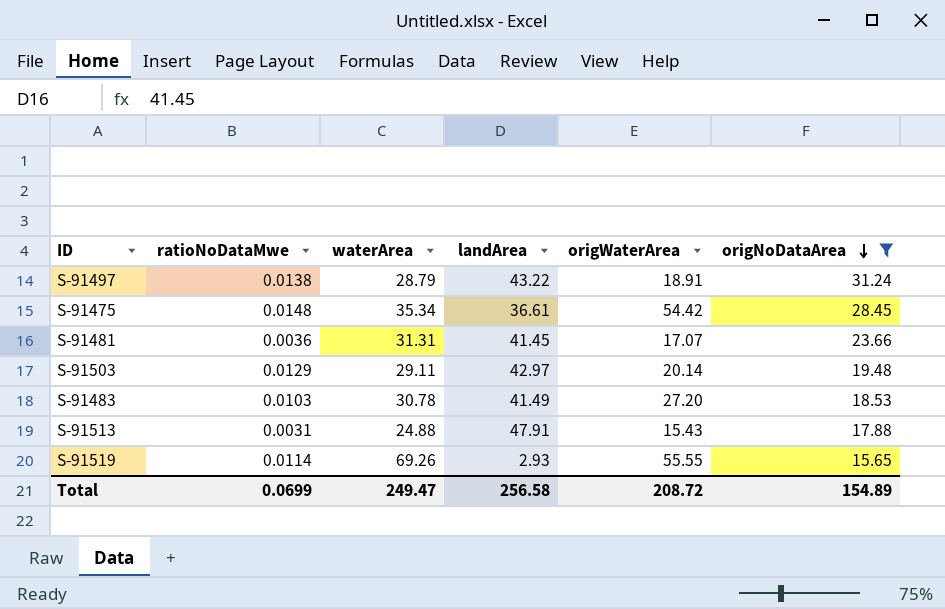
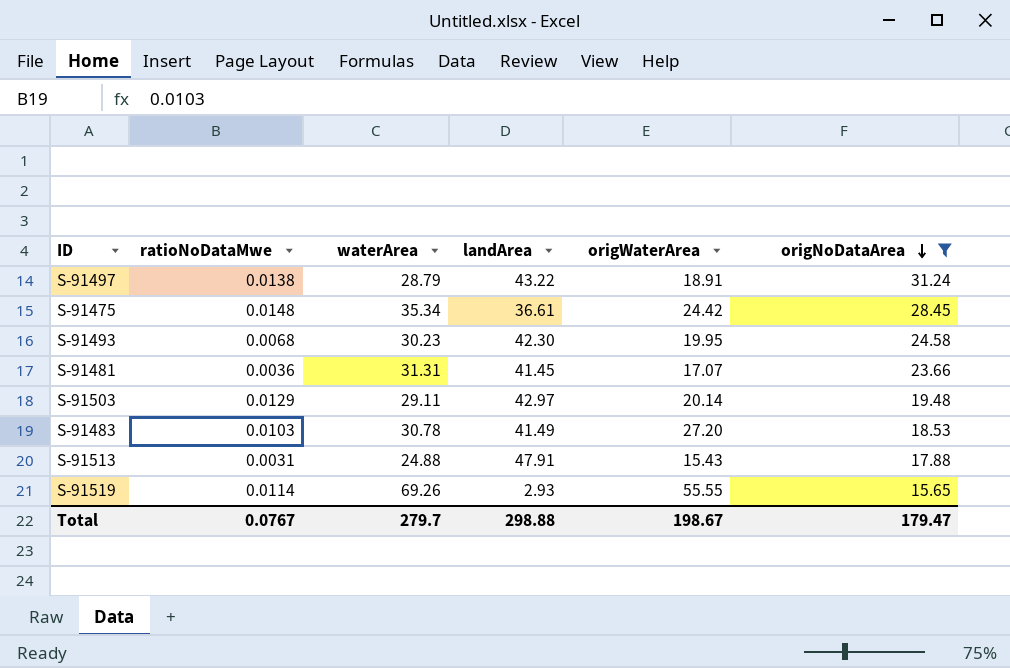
S-91475 | origWaterArea: 54.42 -> 24.42
row S-91493: none -> 0.0068 | 30.23 | 42.30 | 19.95 | 24.58
Total | ratioNoDataMwe: 0.0699 -> 0.0767
Total | waterArea: 249.47 -> 279.7
Total | landArea: 256.58 -> 298.88
Total | origWaterArea: 208.72 -> 198.67
Total | origNoDataArea: 154.89 -> 179.47

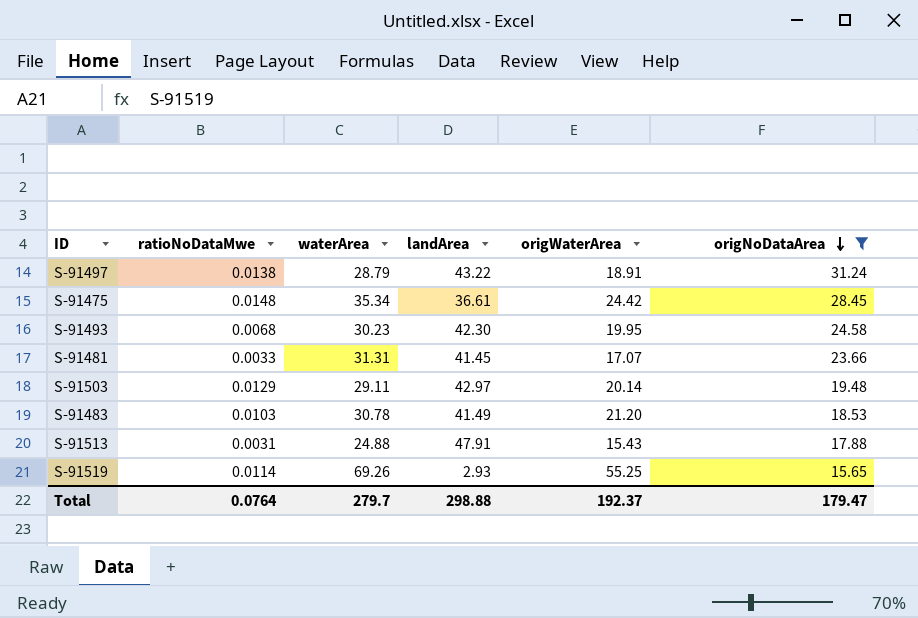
S-91481 | ratioNoDataMwe: 0.0036 -> 0.0033
S-91483 | origWaterArea: 27.20 -> 21.20
S-91519 | origWaterArea: 55.55 -> 55.25
Total | ratioNoDataMwe: 0.0767 -> 0.0764
Total | origWaterArea: 198.67 -> 192.37

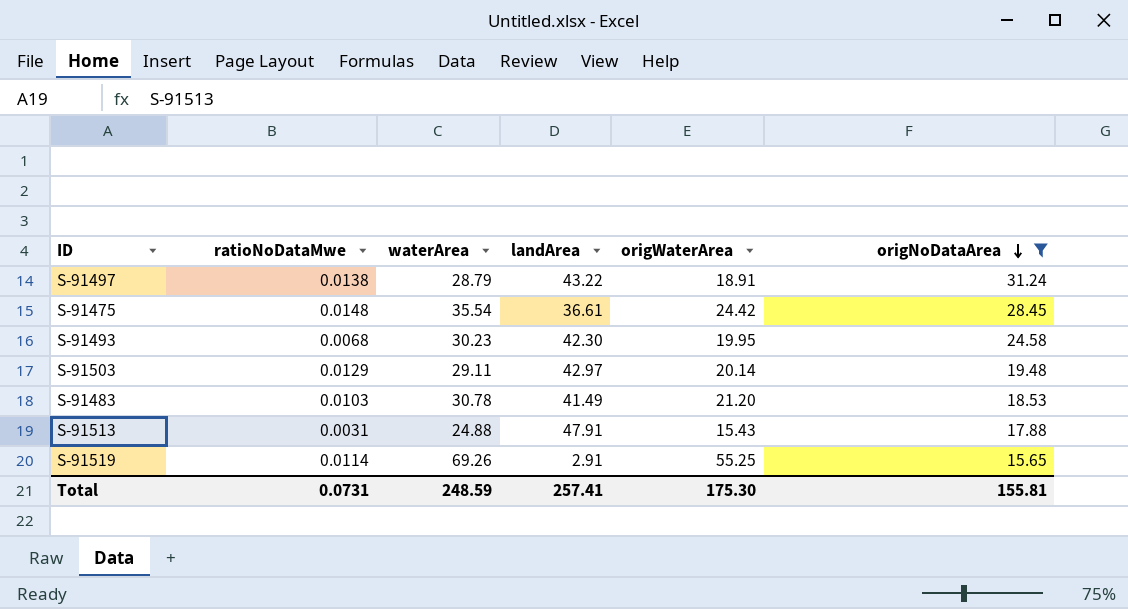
row S-91481: 0.0033 | 31.31 | 41.45 | 17.07 | 23.66 -> none
S-91475 | waterArea: 35.34 -> 35.54
S-91519 | landArea: 2.93 -> 2.91
Total | ratioNoDataMwe: 0.0764 -> 0.0731
Total | waterArea: 279.7 -> 248.59
Total | landArea: 298.88 -> 257.41
Total | origWaterArea: 192.37 -> 175.30
Total | origNoDataArea: 179.47 -> 155.81

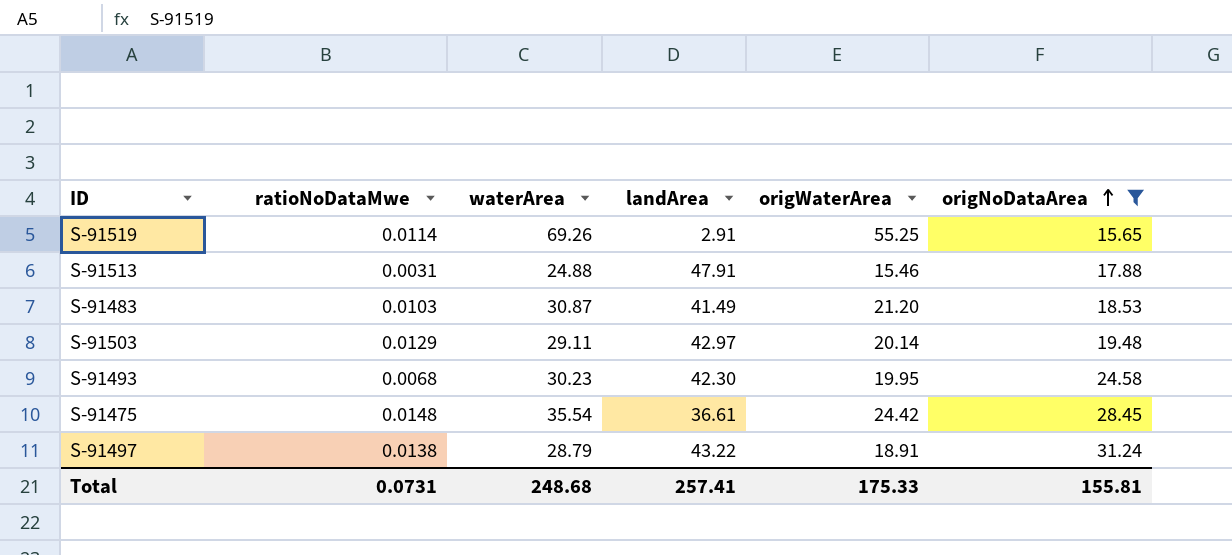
row order: origNoDataArea descending -> origNoDataArea ascending
S-91513 | origWaterArea: 15.43 -> 15.46
S-91483 | waterArea: 30.78 -> 30.87
Total | waterArea: 248.59 -> 248.68
Total | origWaterArea: 175.30 -> 175.33

